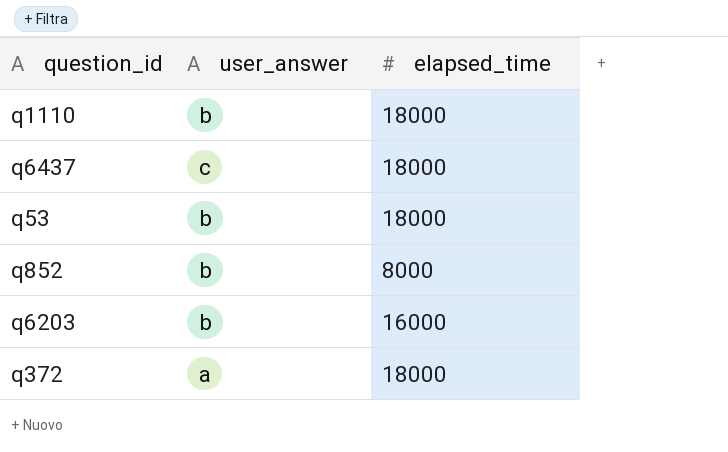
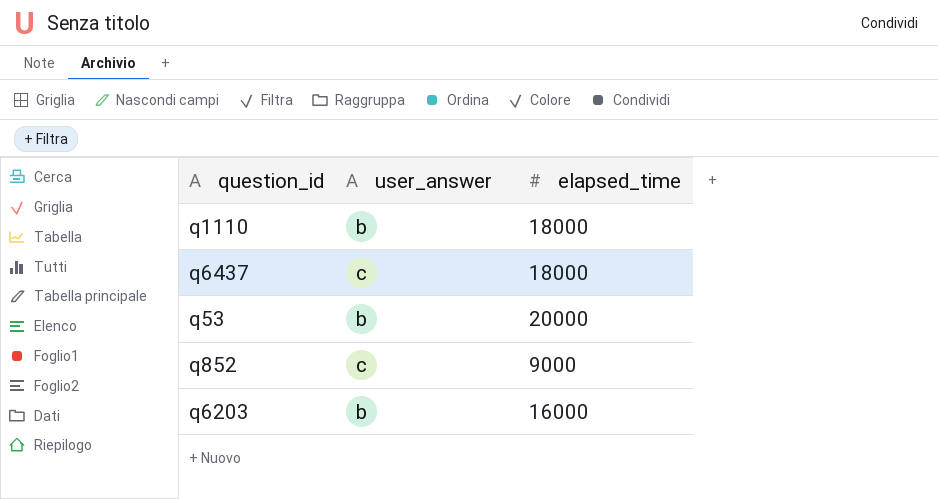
row q372: a | 18000 -> none
q53 | elapsed_time: 18000 -> 20000
q852 | user_answer: b -> c
q852 | elapsed_time: 8000 -> 9000

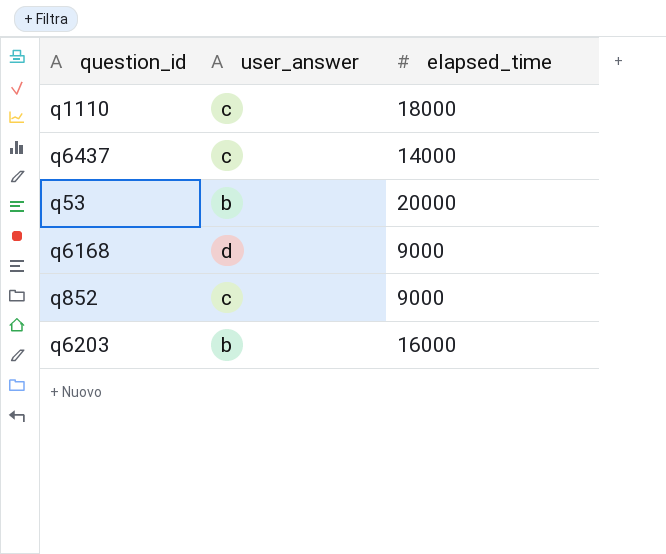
q1110 | user_answer: b -> c
q6437 | elapsed_time: 18000 -> 14000
row q6168: none -> d | 9000

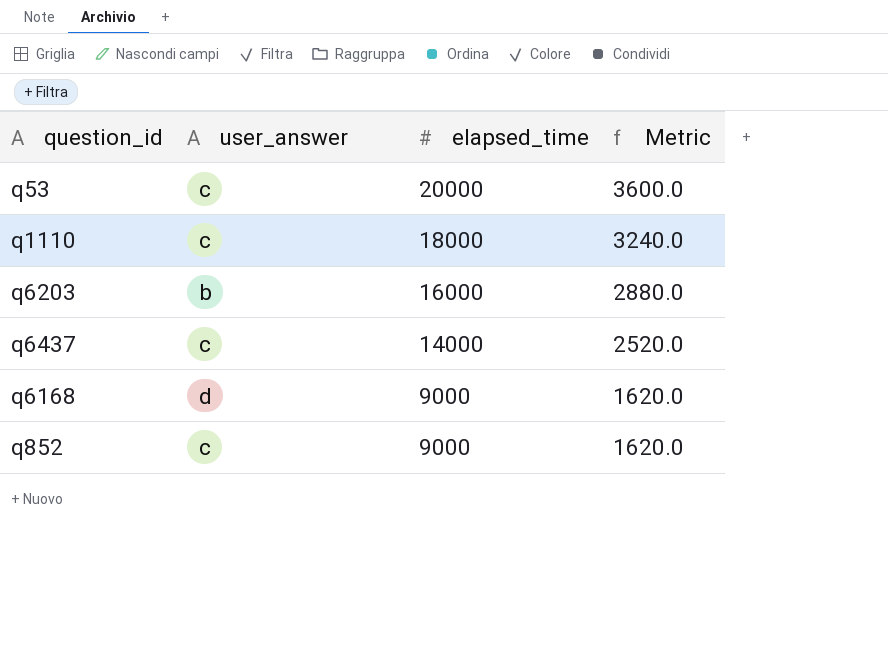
row order: none -> elapsed_time descending
column Metric | formula: none -> [elapsed_time] * 0.18
q53 | user_answer: b -> c

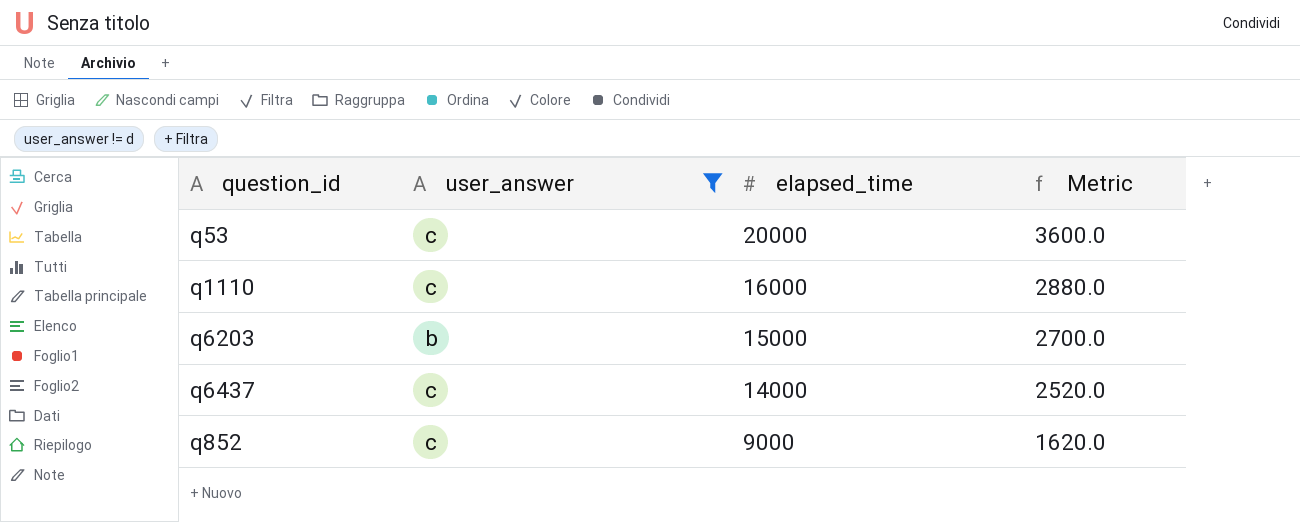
filter: none -> user_answer != d
q1110 | elapsed_time: 18000 -> 16000
q1110 | Metric: 3240.0 -> 2880.0
q6203 | elapsed_time: 16000 -> 15000
q6203 | Metric: 2880.0 -> 2700.0

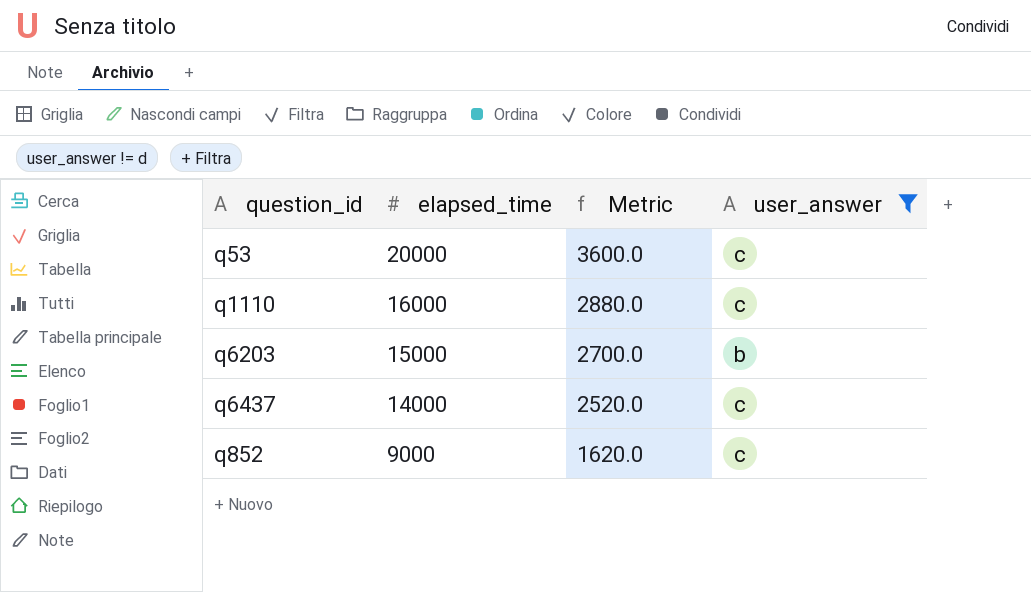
column user_answer | position: 2 -> 4

